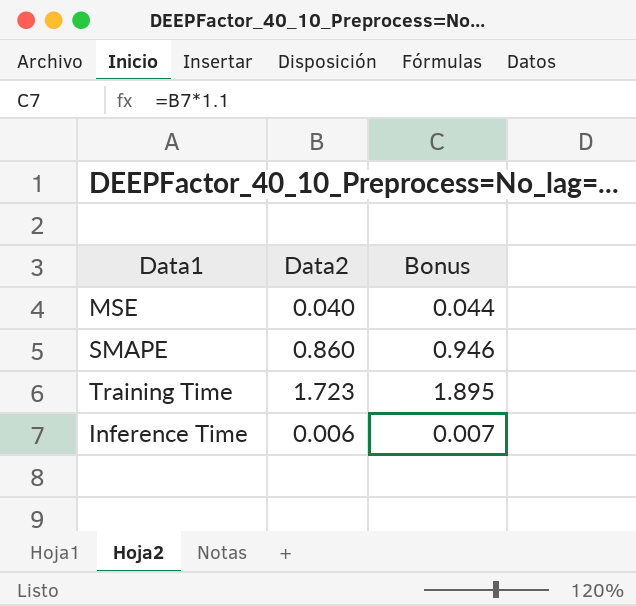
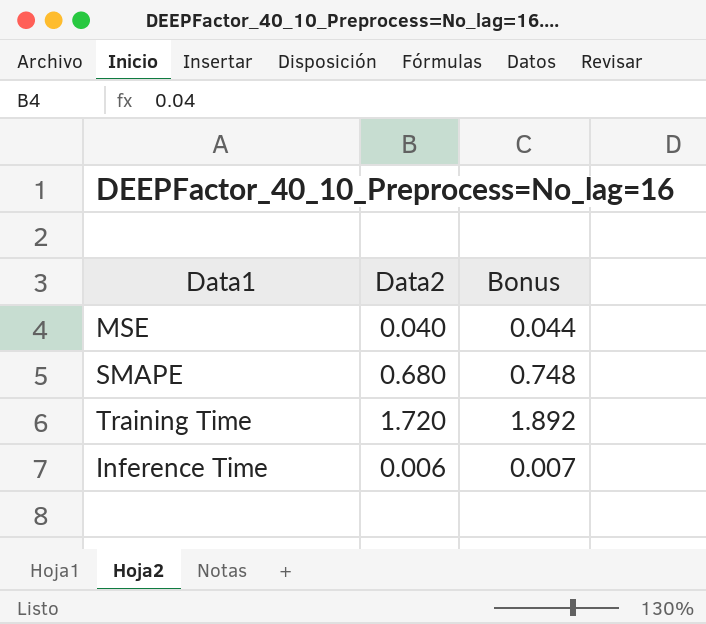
SMAPE | Data2: 0.860 -> 0.680
SMAPE | Bonus: 0.946 -> 0.748
Training Time | Data2: 1.723 -> 1.720
Training Time | Bonus: 1.895 -> 1.892

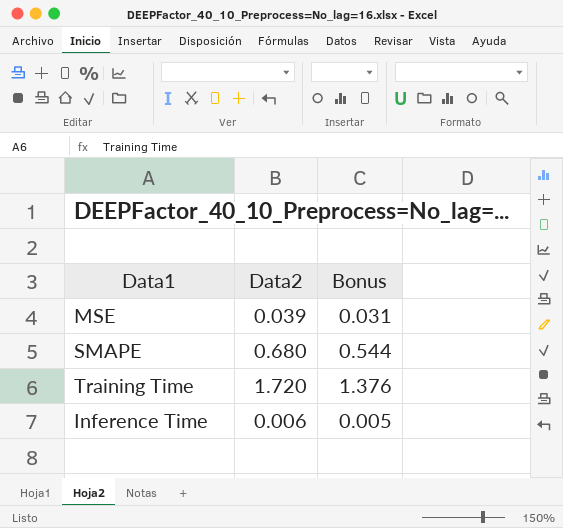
column Bonus | formula: [Data2] * 1.1 -> [Data2] * 0.8
MSE | Data2: 0.040 -> 0.039

